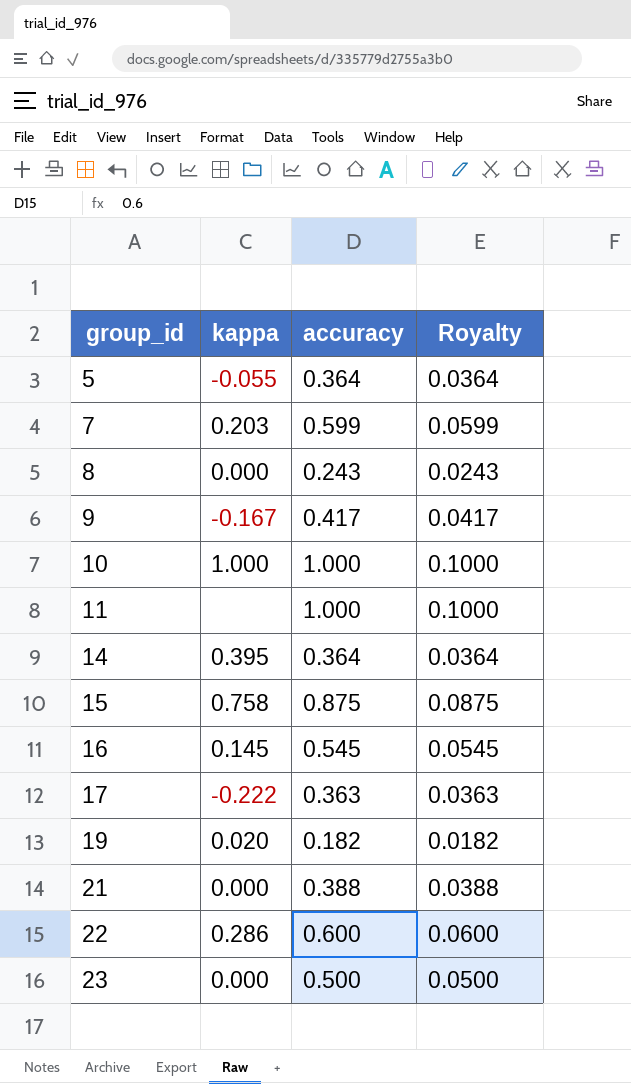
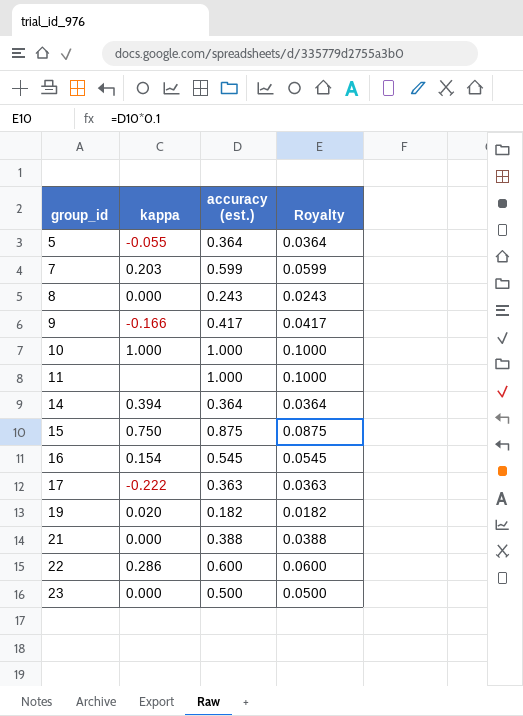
column name: accuracy -> accuracy (est.)
9 | kappa: -0.167 -> -0.166
14 | kappa: 0.395 -> 0.394
15 | kappa: 0.758 -> 0.750
16 | kappa: 0.145 -> 0.154

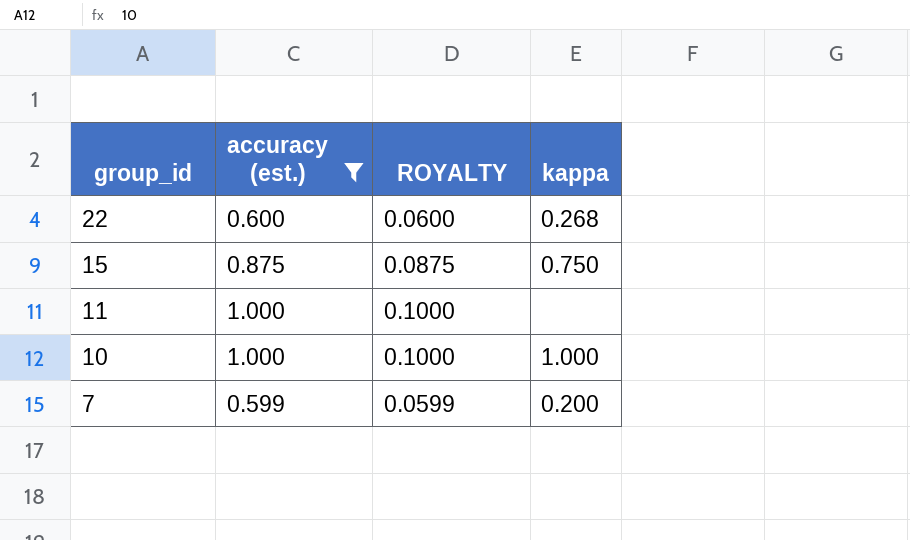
filter: none -> accuracy (est.) >= 0.599
row order: group_id ascending -> group_id descending
column name: Royalty -> ROYALTY
column kappa | position: 2 -> 4
22 | kappa: 0.286 -> 0.268
7 | kappa: 0.203 -> 0.200

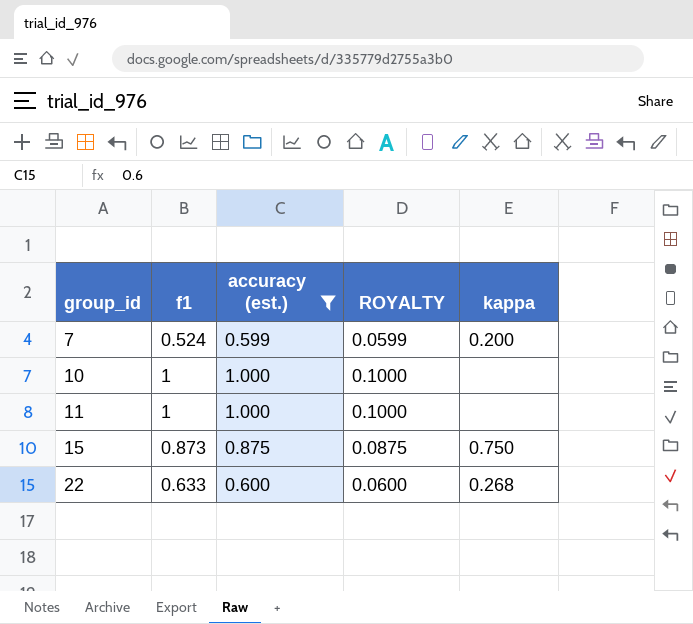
row order: group_id descending -> group_id ascending
column f1 | position: none -> 2
10 | kappa: 1.000 -> none

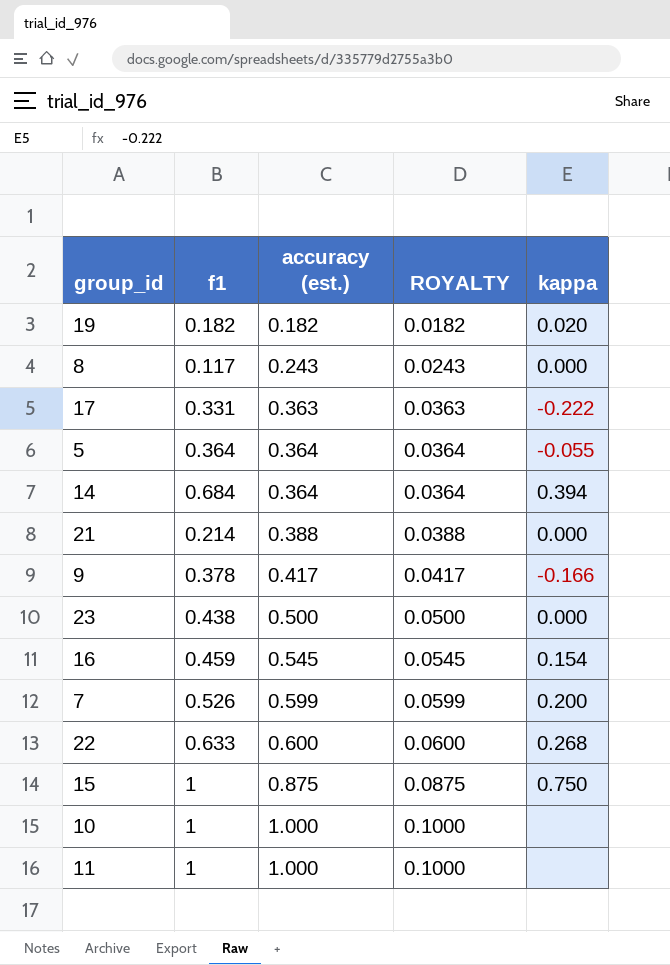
filter: accuracy (est.) >= 0.599 -> none
row order: group_id ascending -> accuracy (est.) ascending
7 | f1: 0.524 -> 0.526
15 | f1: 0.873 -> 1

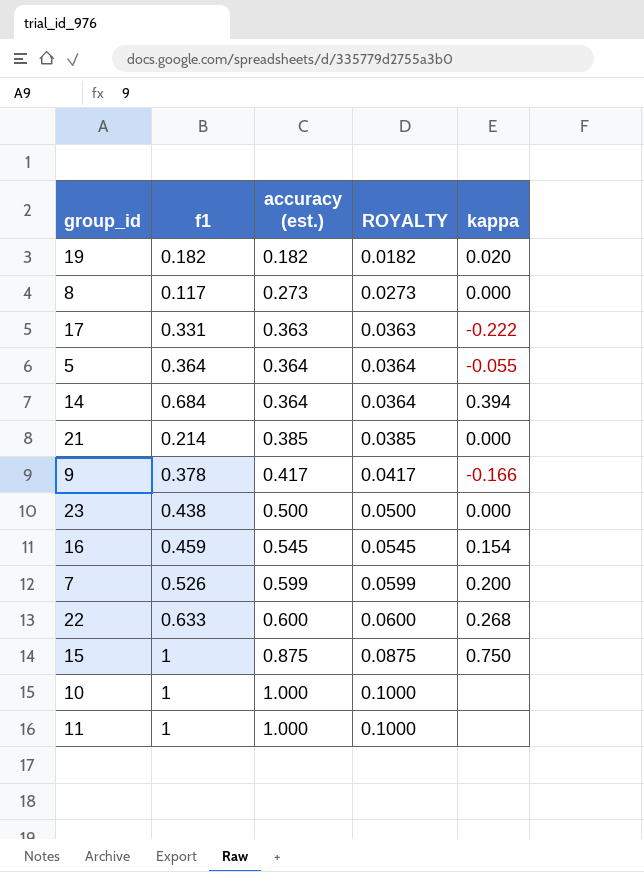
8 | accuracy (est.): 0.243 -> 0.273
8 | ROYALTY: 0.0243 -> 0.0273
21 | accuracy (est.): 0.388 -> 0.385
21 | ROYALTY: 0.0388 -> 0.0385

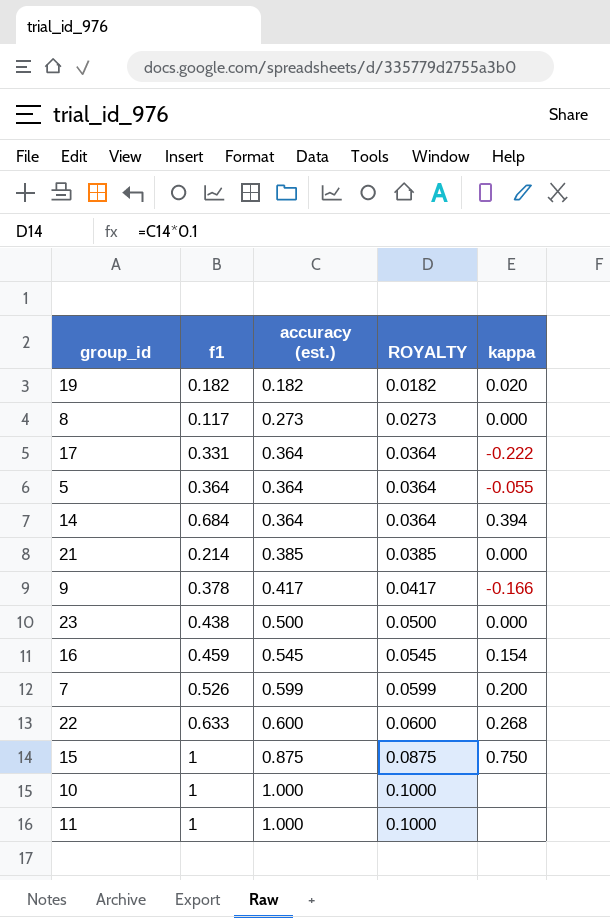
17 | accuracy (est.): 0.363 -> 0.364
17 | ROYALTY: 0.0363 -> 0.0364

